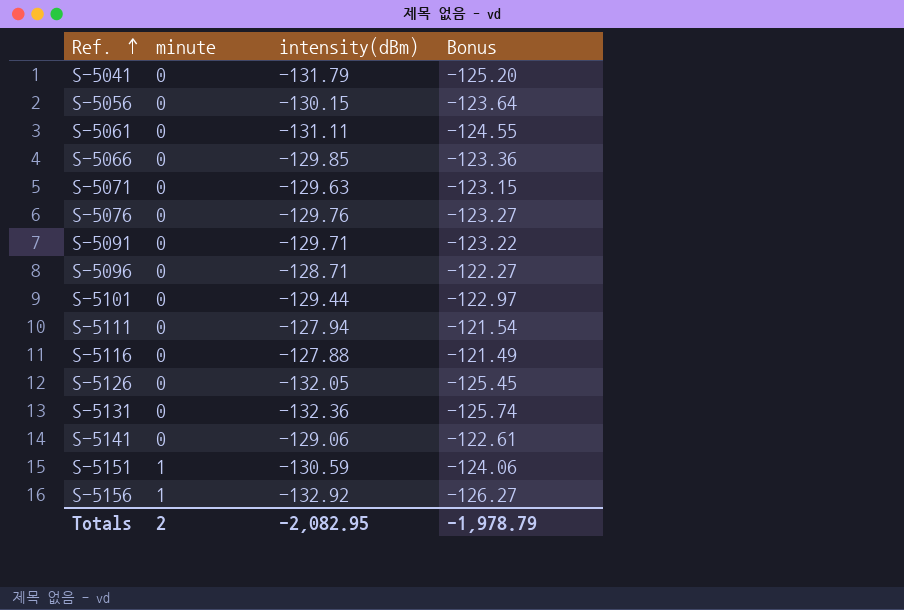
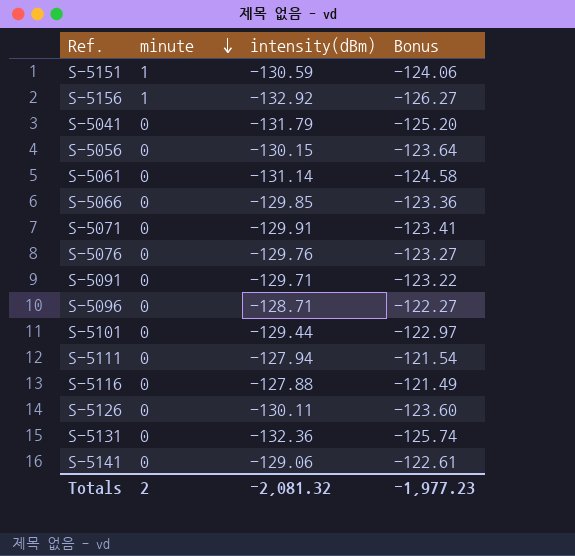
row order: Ref. ascending -> minute descending
S-5061 | intensity(dBm): -131.11 -> -131.14
S-5061 | Bonus: -124.55 -> -124.58
S-5071 | intensity(dBm): -129.63 -> -129.91
S-5071 | Bonus: -123.15 -> -123.41
S-5126 | intensity(dBm): -132.05 -> -130.11
S-5126 | Bonus: -125.45 -> -123.60
Totals | intensity(dBm): -2,082.95 -> -2,081.32
Totals | Bonus: -1,978.79 -> -1,977.23

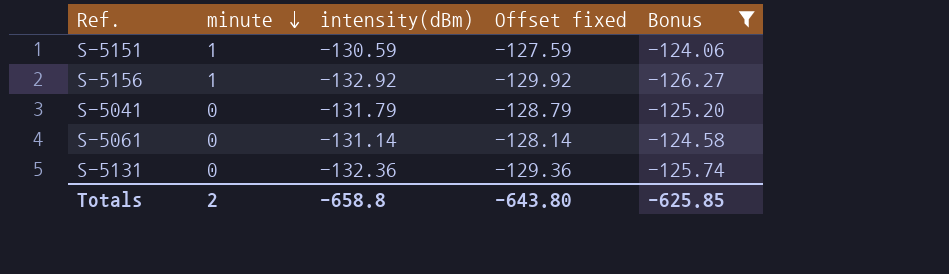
filter: none -> Bonus <= -124.06
column Offset fixed | formula: none -> [intensity(dBm)] + 3
Totals | intensity(dBm): -2,081.32 -> -658.8
Totals | Bonus: -1,977.23 -> -625.85

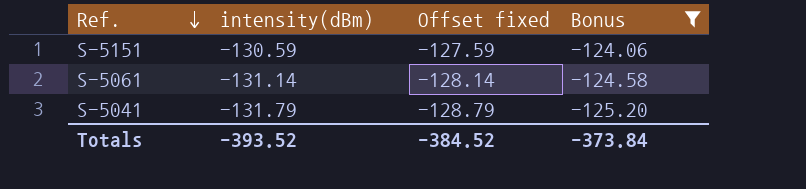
row order: minute descending -> Ref. descending
column minute | position: 2 -> none
row S-5156: 1 | -132.92 | -129.92 | -126.27 -> none
row S-5131: 0 | -132.36 | -129.36 | -125.74 -> none
Totals | intensity(dBm): -658.8 -> -393.52
Totals | Offset fixed: -643.80 -> -384.52
Totals | Bonus: -625.85 -> -373.84

